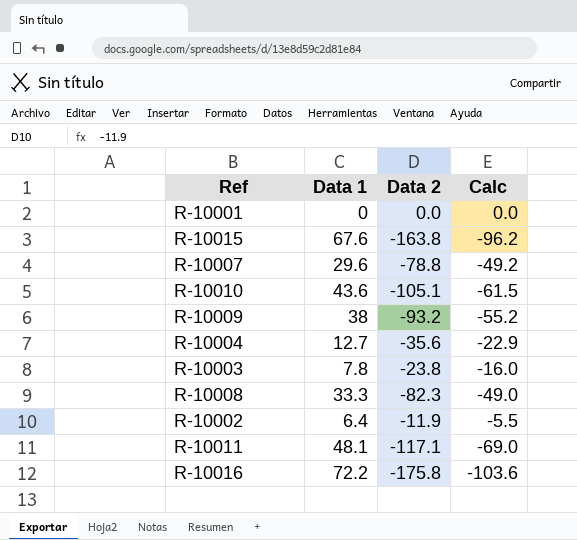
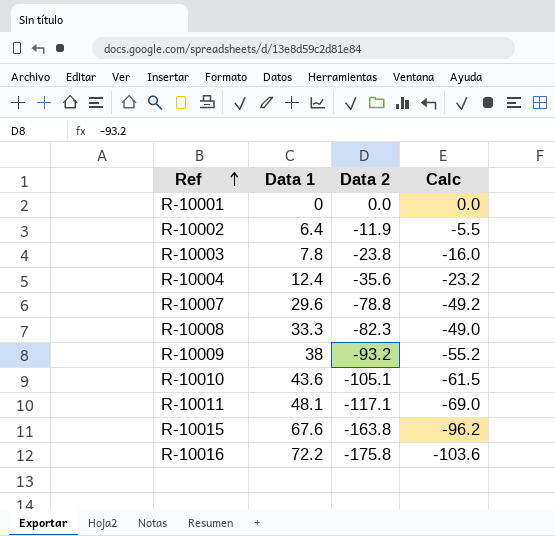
row order: none -> Ref ascending
R-10004 | Data 1: 12.7 -> 12.4
R-10004 | Calc: -22.9 -> -23.2

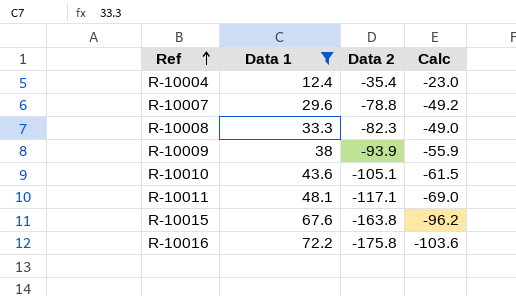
filter: none -> Data 1 >= 12.4
R-10004 | Data 2: -35.6 -> -35.4
R-10004 | Calc: -23.2 -> -23.0
R-10009 | Data 2: -93.2 -> -93.9
R-10009 | Calc: -55.2 -> -55.9

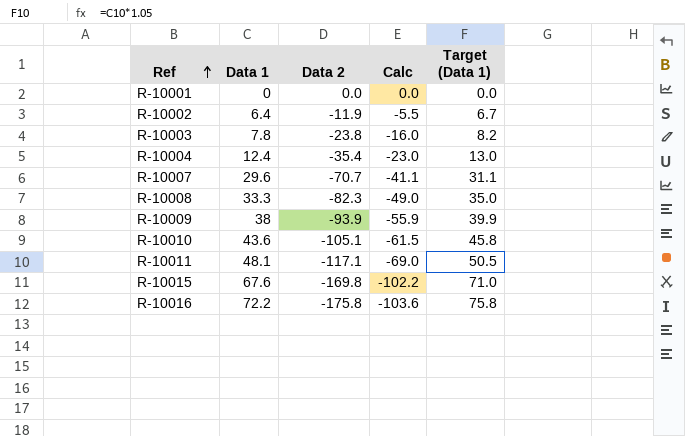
filter: Data 1 >= 12.4 -> none
column Target (Data 1) | formula: none -> [Data 1] * 1.05
R-10007 | Data 2: -78.8 -> -70.7
R-10007 | Calc: -49.2 -> -41.1
R-10015 | Data 2: -163.8 -> -169.8
R-10015 | Calc: -96.2 -> -102.2

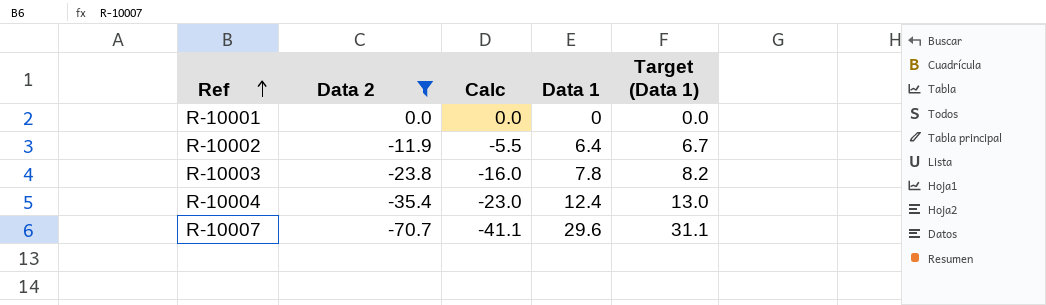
filter: none -> Data 2 >= -70.7
column Data 1 | position: 2 -> 4

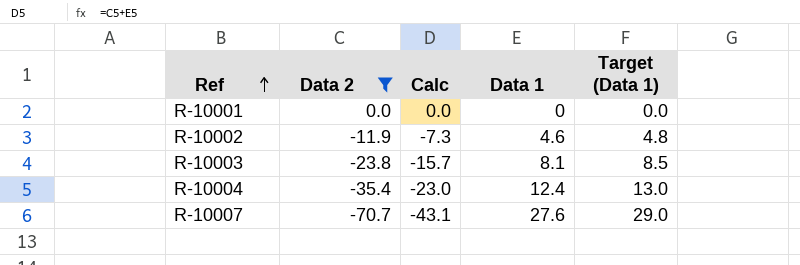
R-10002 | Calc: -5.5 -> -7.3
R-10002 | Data 1: 6.4 -> 4.6
R-10002 | Target (Data 1): 6.7 -> 4.8
R-10003 | Calc: -16.0 -> -15.7
R-10003 | Data 1: 7.8 -> 8.1
R-10003 | Target (Data 1): 8.2 -> 8.5
R-10007 | Calc: -41.1 -> -43.1
R-10007 | Data 1: 29.6 -> 27.6
R-10007 | Target (Data 1): 31.1 -> 29.0

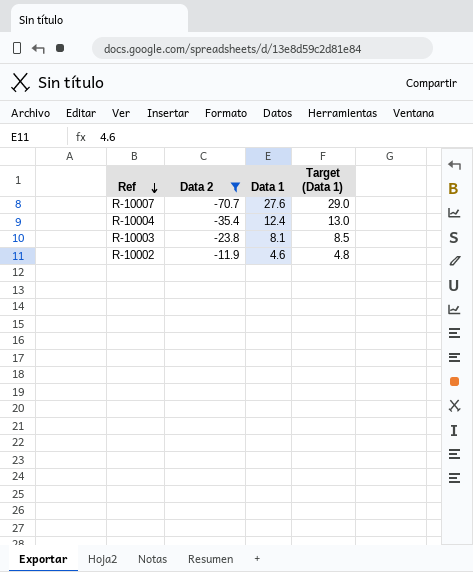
row order: Ref ascending -> Ref descending
column Calc | formula: [Data 2] + [Data 1] -> none
row R-10001: 0.0 | 0.0 | 0 | 0.0 -> none

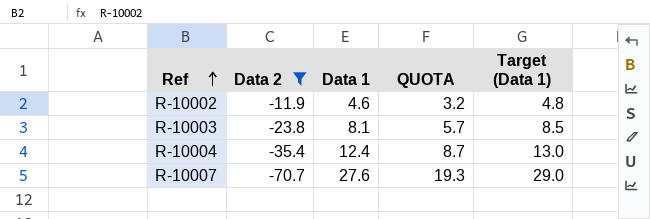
row order: Ref descending -> Ref ascending
column QUOTA | formula: none -> [Data 1] * 0.7

